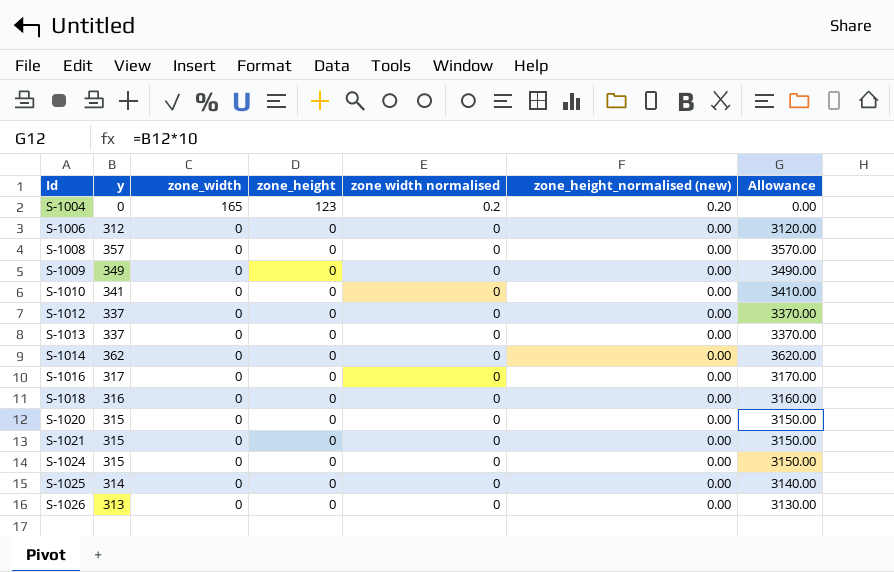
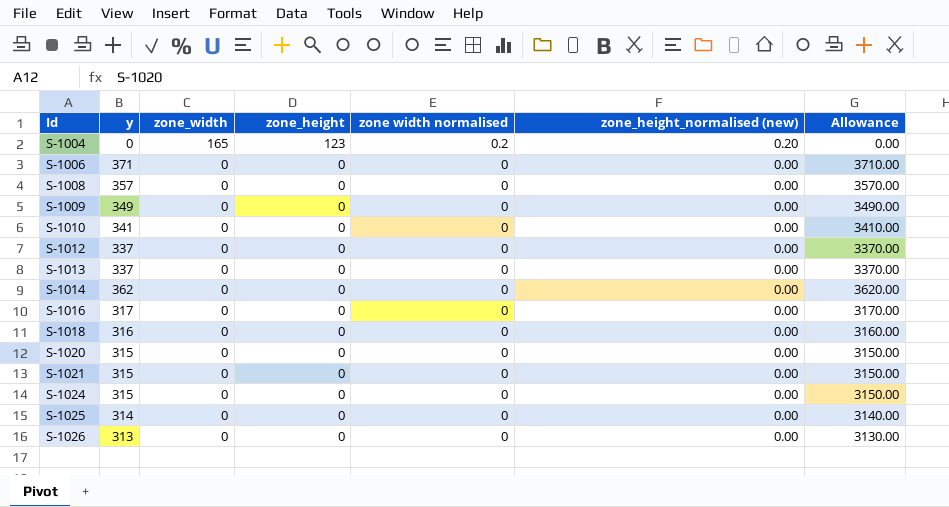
S-1006 | y: 312 -> 371
S-1006 | Allowance: 3120.00 -> 3710.00

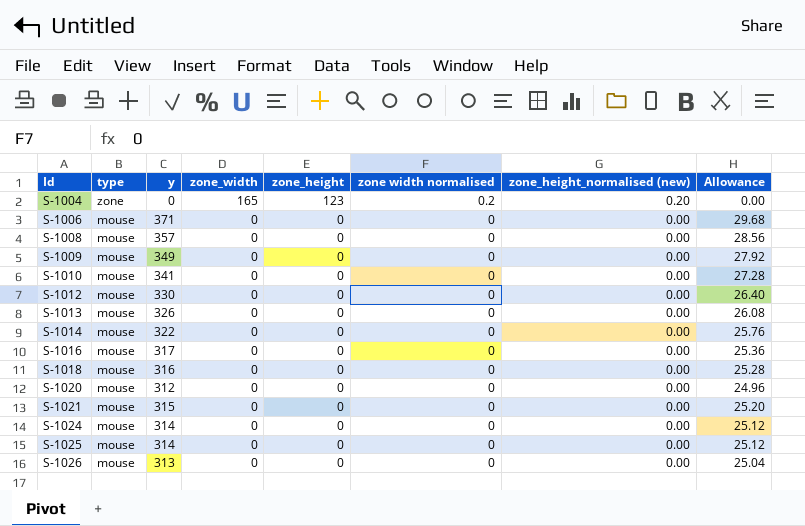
column type | position: none -> 2
column Allowance | formula: [y] * 10 -> [y] * 0.08
S-1012 | y: 337 -> 330
S-1013 | y: 337 -> 326
S-1014 | y: 362 -> 322
S-1020 | y: 315 -> 312
S-1024 | y: 315 -> 314

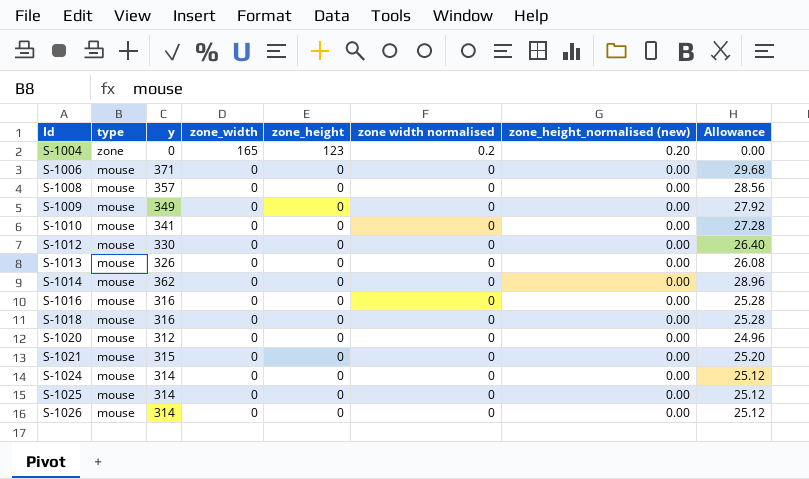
S-1014 | y: 322 -> 362
S-1014 | Allowance: 25.76 -> 28.96
S-1016 | y: 317 -> 316
S-1016 | Allowance: 25.36 -> 25.28
S-1026 | y: 313 -> 314
S-1026 | Allowance: 25.04 -> 25.12

